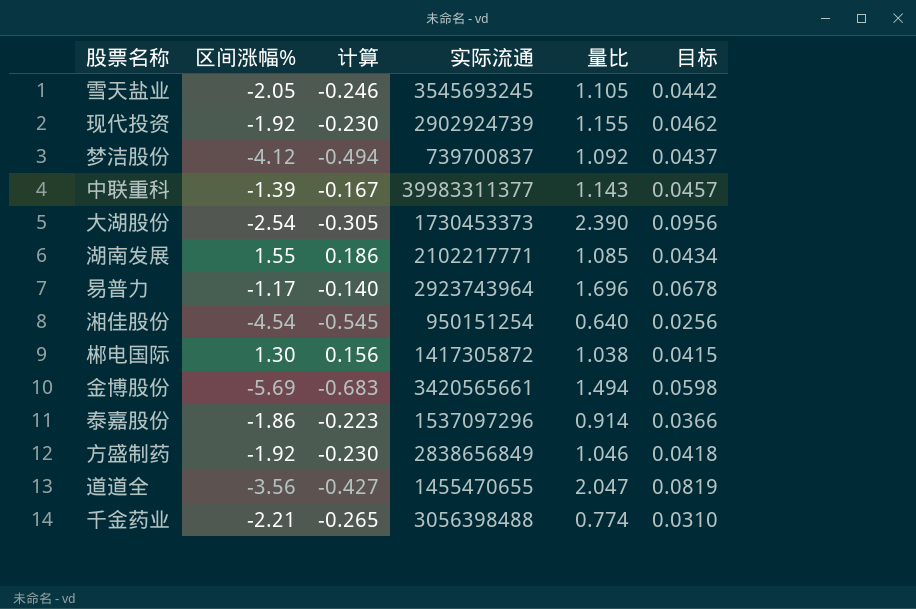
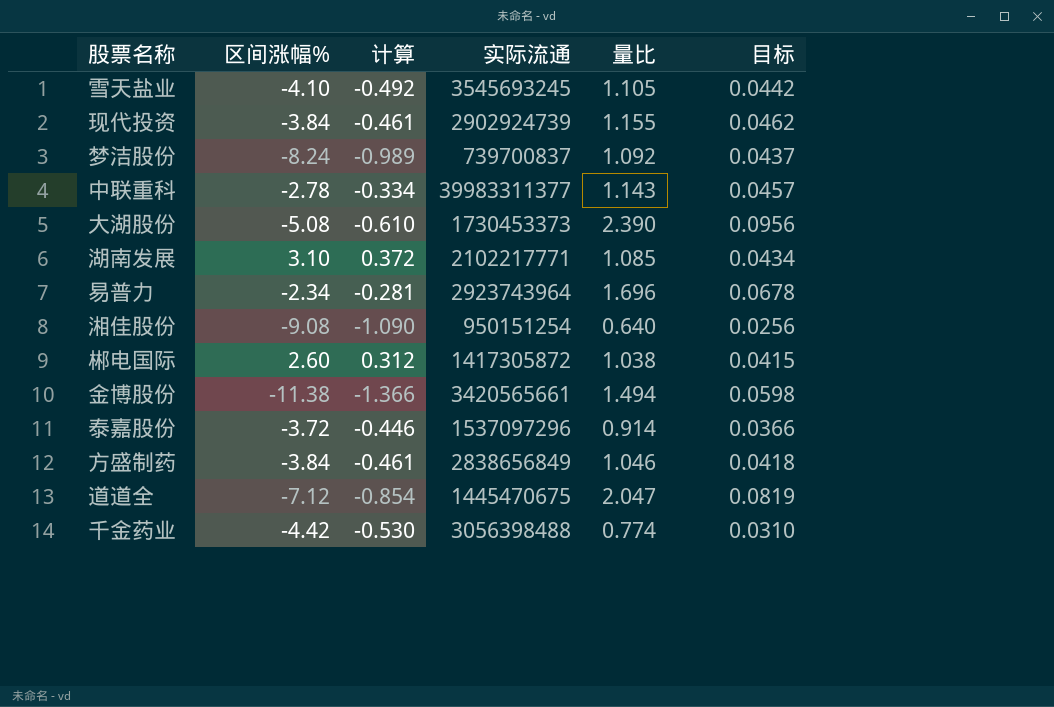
雪天盐业 | 区间涨幅%: -2.05 -> -4.10
雪天盐业 | 计算: -0.246 -> -0.492
现代投资 | 区间涨幅%: -1.92 -> -3.84
现代投资 | 计算: -0.230 -> -0.461
梦洁股份 | 区间涨幅%: -4.12 -> -8.24
梦洁股份 | 计算: -0.494 -> -0.989
中联重科 | 区间涨幅%: -1.39 -> -2.78
中联重科 | 计算: -0.167 -> -0.334
大湖股份 | 区间涨幅%: -2.54 -> -5.08
大湖股份 | 计算: -0.305 -> -0.610
湖南发展 | 区间涨幅%: 1.55 -> 3.10
湖南发展 | 计算: 0.186 -> 0.372
易普力 | 区间涨幅%: -1.17 -> -2.34
易普力 | 计算: -0.140 -> -0.281
湘佳股份 | 区间涨幅%: -4.54 -> -9.08
湘佳股份 | 计算: -0.545 -> -1.090
郴电国际 | 区间涨幅%: 1.30 -> 2.60
郴电国际 | 计算: 0.156 -> 0.312
金博股份 | 区间涨幅%: -5.69 -> -11.38
金博股份 | 计算: -0.683 -> -1.366
泰嘉股份 | 区间涨幅%: -1.86 -> -3.72
泰嘉股份 | 计算: -0.223 -> -0.446
方盛制药 | 区间涨幅%: -1.92 -> -3.84
方盛制药 | 计算: -0.230 -> -0.461
道道全 | 区间涨幅%: -3.56 -> -7.12
道道全 | 计算: -0.427 -> -0.854
道道全 | 实际流通: 1455470655 -> 1445470675
千金药业 | 区间涨幅%: -2.21 -> -4.42
千金药业 | 计算: -0.265 -> -0.530

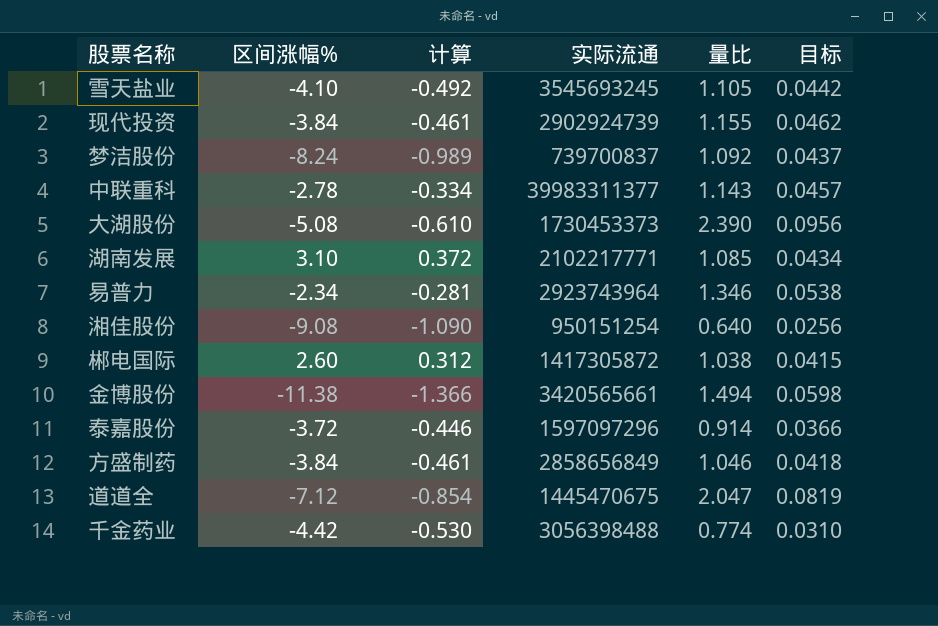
易普力 | 量比: 1.696 -> 1.346
易普力 | 目标: 0.0678 -> 0.0538
泰嘉股份 | 实际流通: 1537097296 -> 1597097296
方盛制药 | 实际流通: 2838656849 -> 2858656849

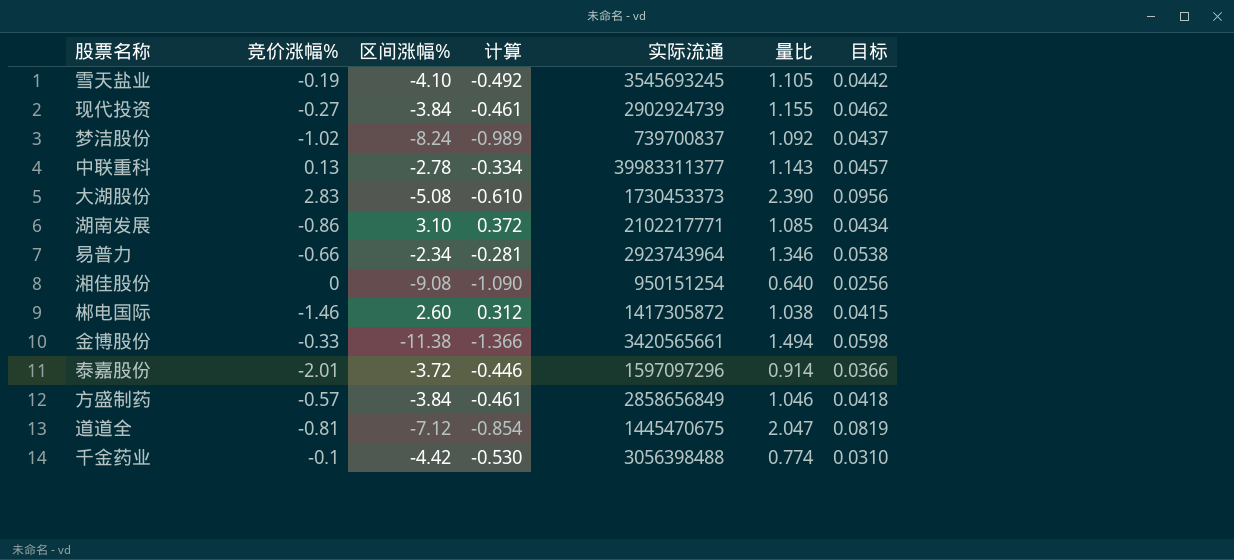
column 竞价涨幅% | position: none -> 2

